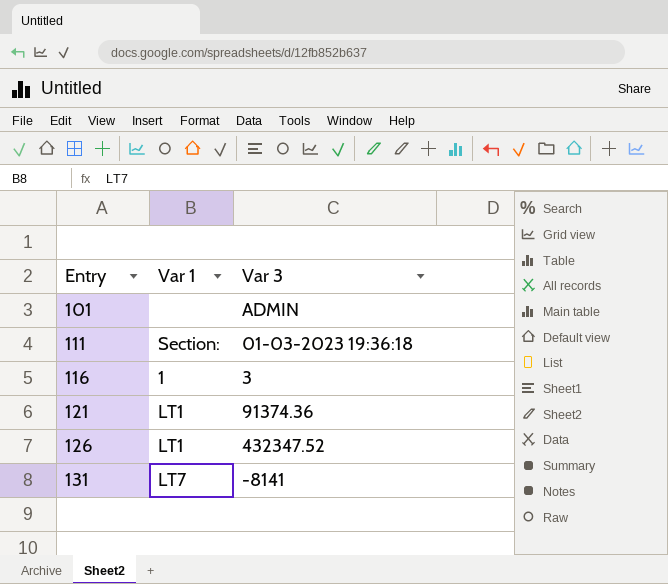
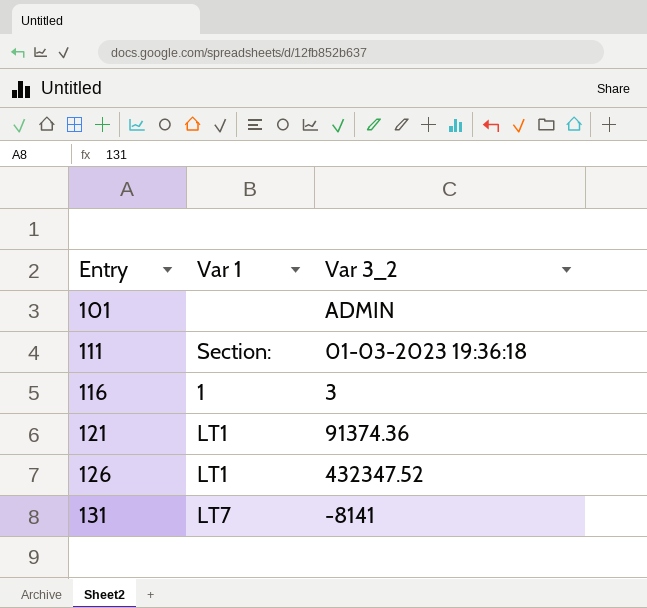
column name: Var 3 -> Var 3_2

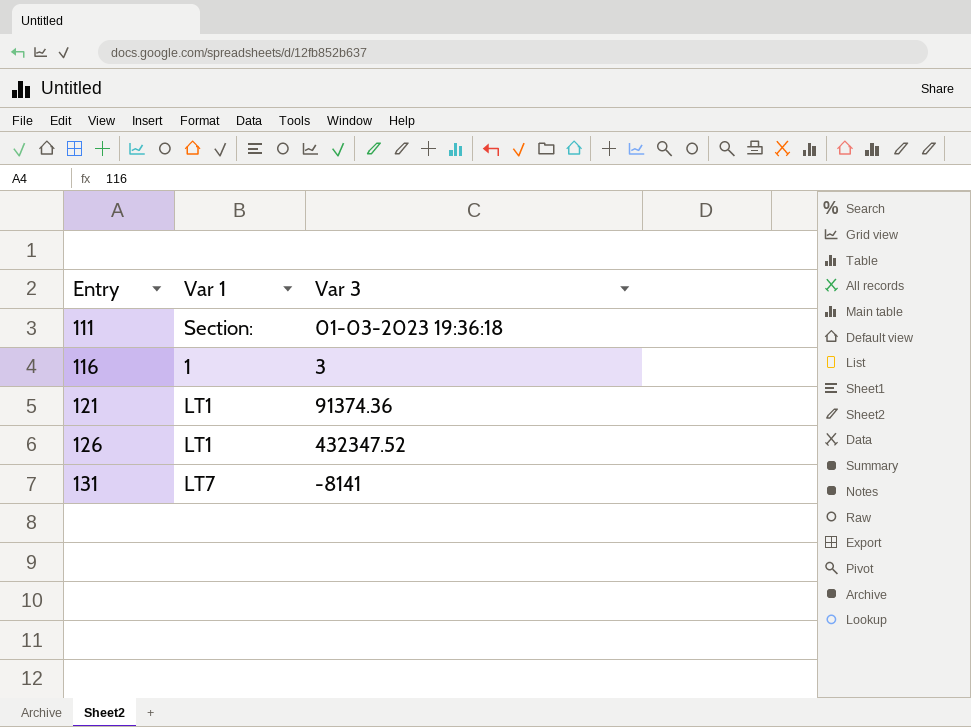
column name: Var 3_2 -> Var 3
row 101: none | ADMIN -> none

